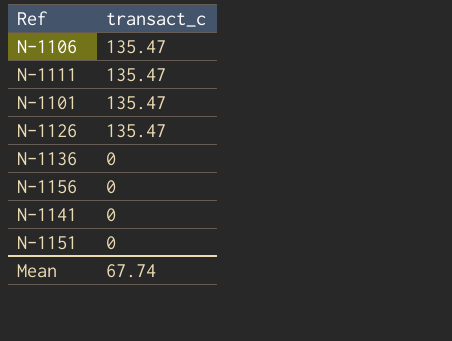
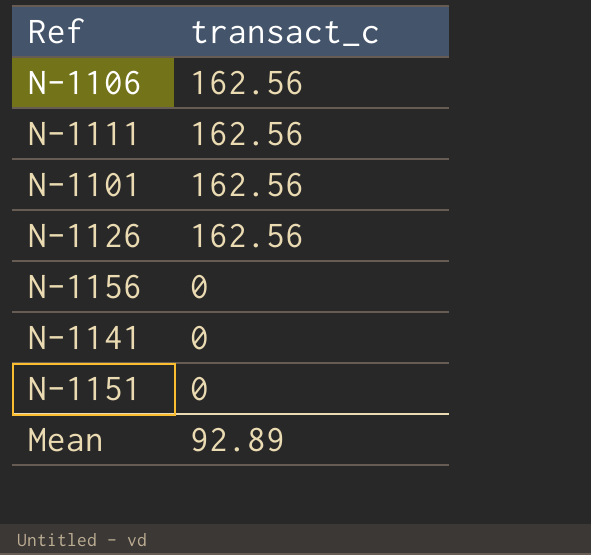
row N-1136: 0 -> none
N-1106 | transact_c: 135.47 -> 162.56
N-1111 | transact_c: 135.47 -> 162.56
N-1101 | transact_c: 135.47 -> 162.56
N-1126 | transact_c: 135.47 -> 162.56
Mean | transact_c: 67.74 -> 92.89

